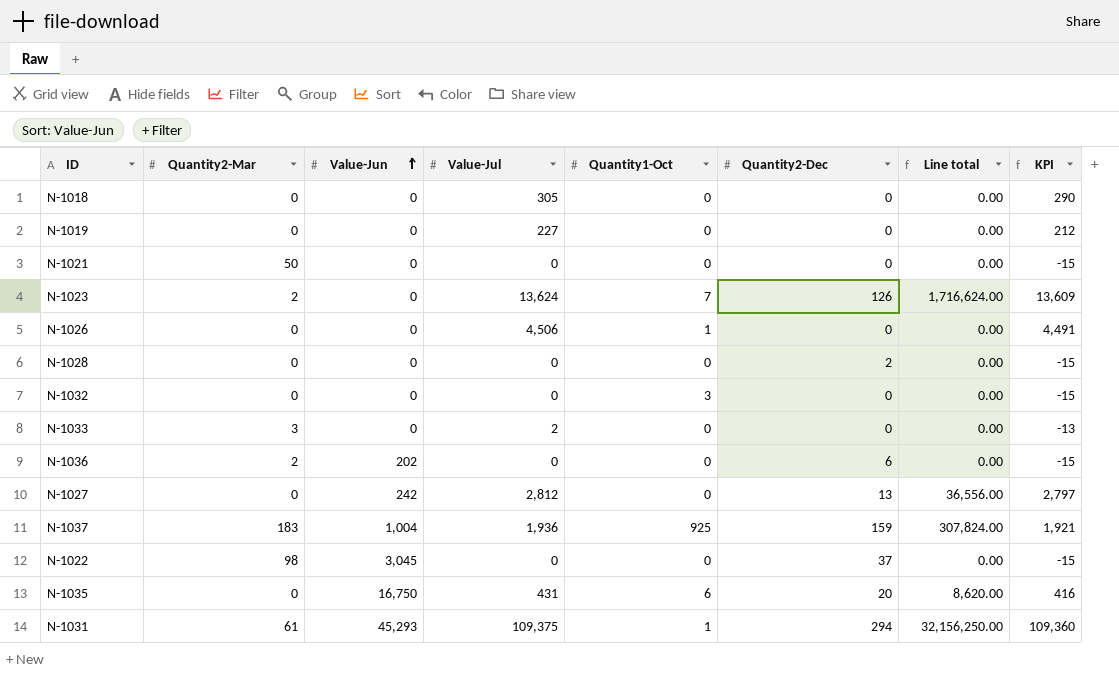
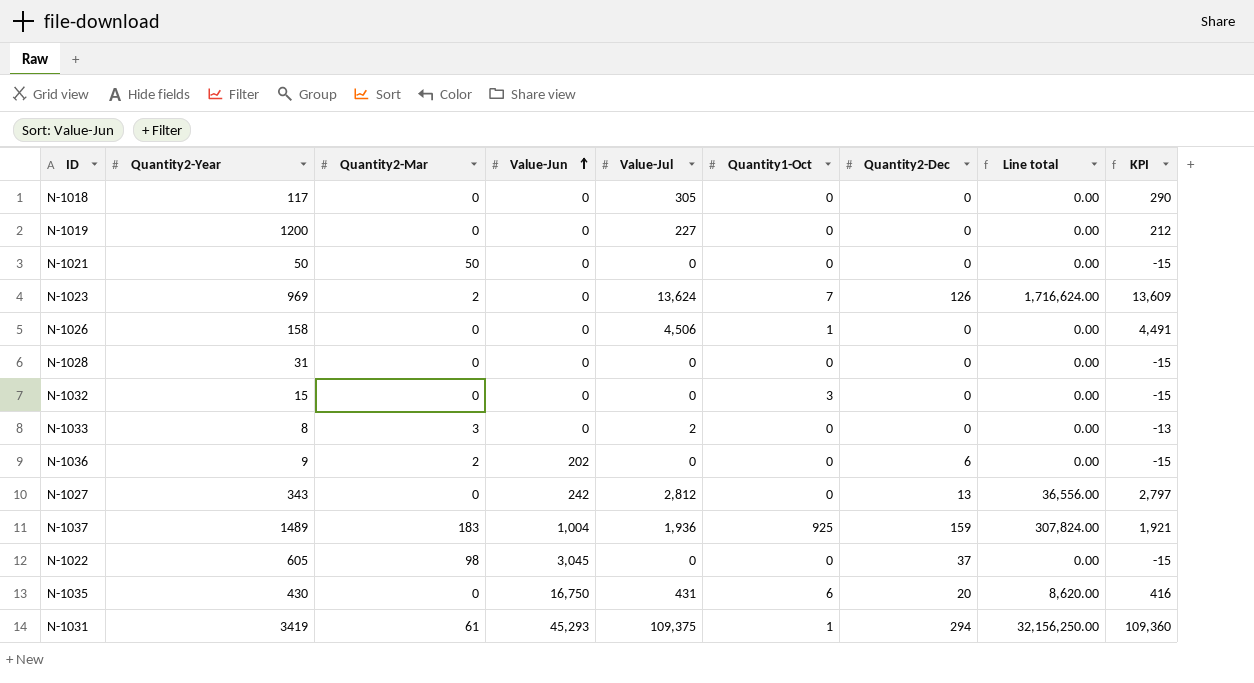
column Quantity2-Year | position: none -> 2
N-1028 | Quantity2-Dec: 2 -> 0

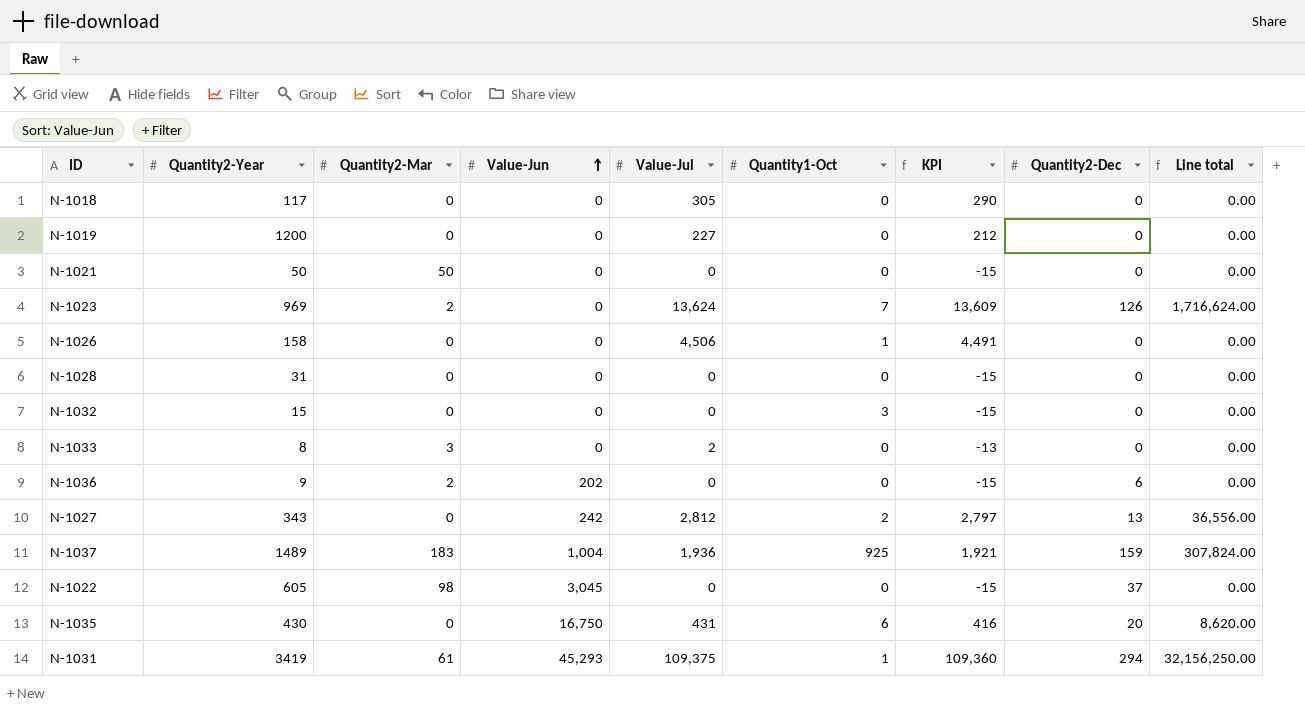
column KPI | position: 9 -> 7
N-1027 | Quantity1-Oct: 0 -> 2

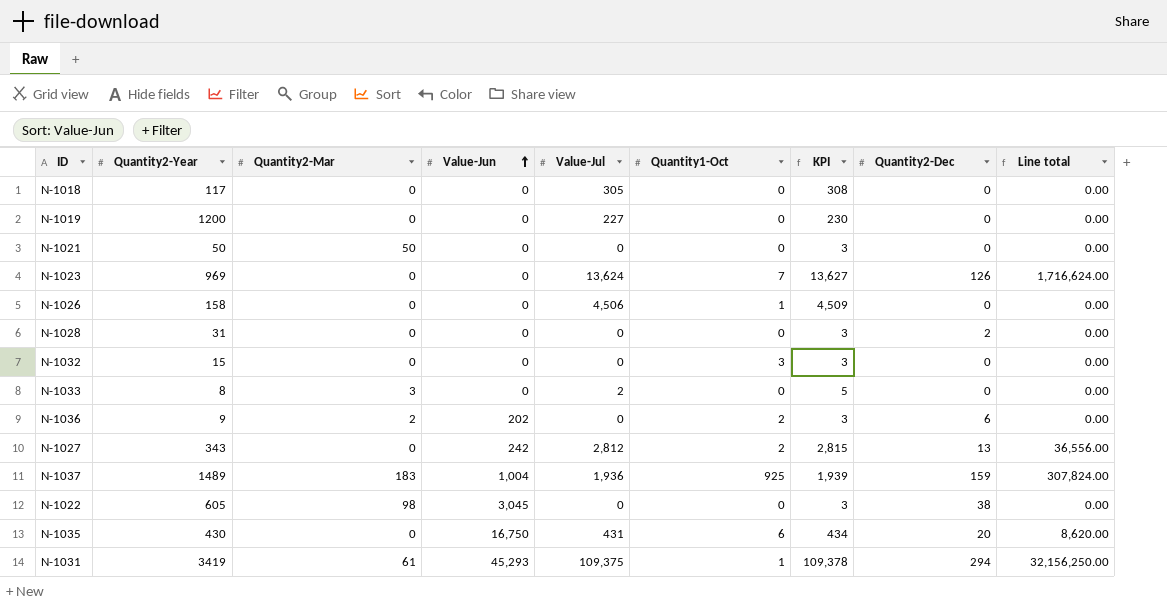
column KPI | formula: [Value-Jul] - 15 -> [Value-Jul] + 3
N-1023 | Quantity2-Mar: 2 -> 0
N-1028 | Quantity2-Dec: 0 -> 2
N-1036 | Quantity1-Oct: 0 -> 2
N-1022 | Quantity2-Dec: 37 -> 38

